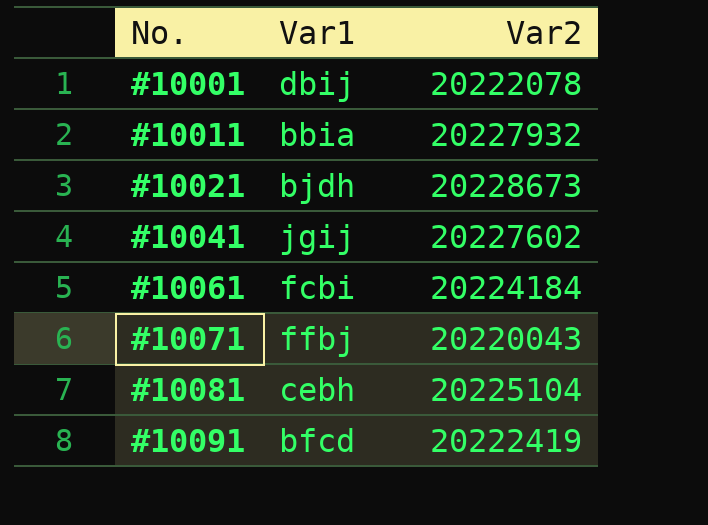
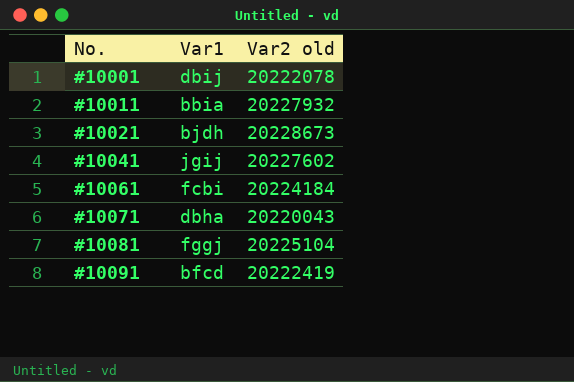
column name: Var2 -> Var2 old
#10071 | Var1: ffbj -> dbha
#10081 | Var1: cebh -> fggj

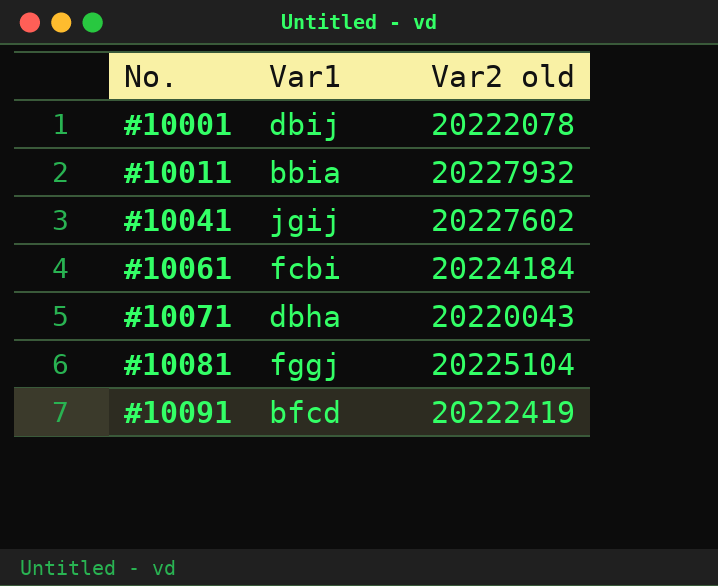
row #10021: bjdh | 20228673 -> none

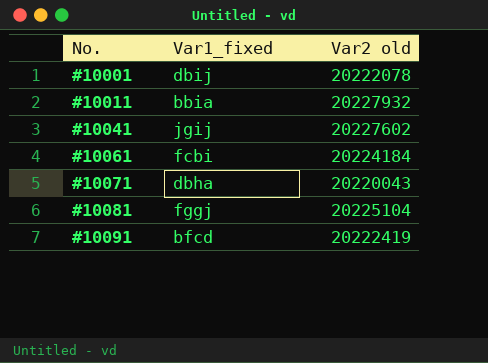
column name: Var1 -> Var1_fixed

